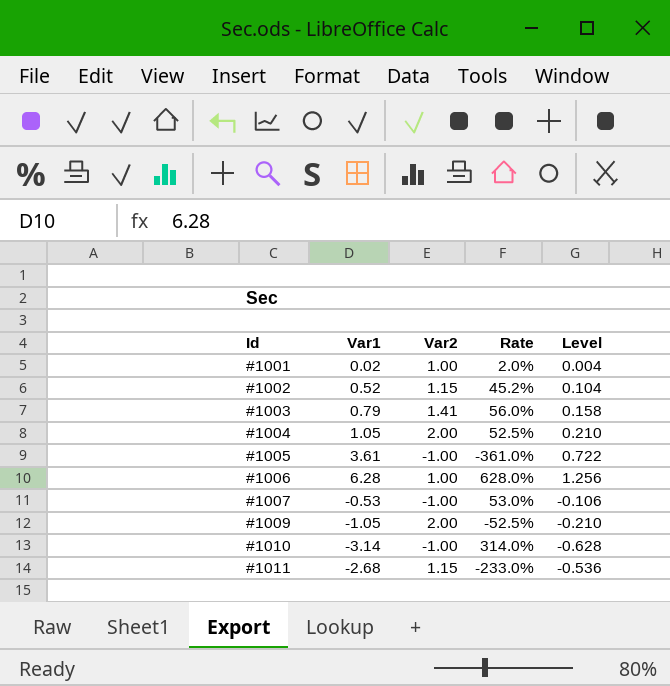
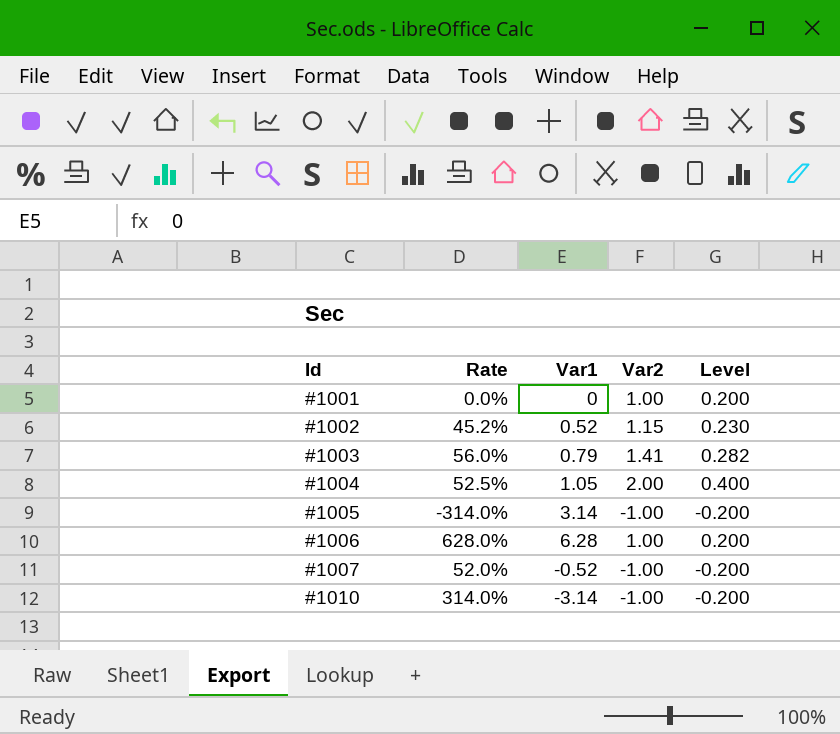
column Rate | position: 4 -> 2
column Level | formula: [Var1] * 0.2 -> [Var2] * 0.2
row #1009: -1.05 | 2.00 | -52.5% | -0.210 -> none
row #1011: -2.68 | 1.15 | -233.0% | -0.536 -> none
#1001 | Rate: 2.0% -> 0.0%
#1001 | Var1: 0.02 -> 0
#1005 | Rate: -361.0% -> -314.0%
#1005 | Var1: 3.61 -> 3.14
#1007 | Rate: 53.0% -> 52.0%
#1007 | Var1: -0.53 -> -0.52

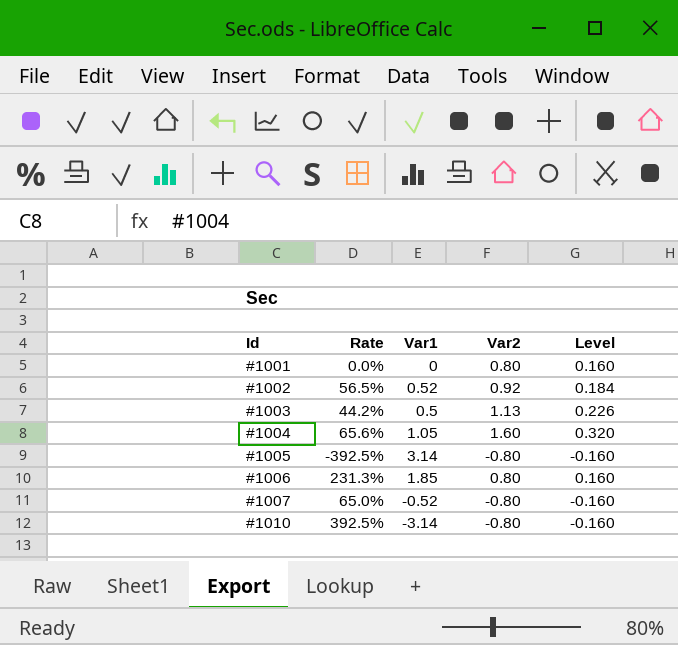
#1001 | Var2: 1.00 -> 0.80
#1001 | Level: 0.200 -> 0.160
#1002 | Rate: 45.2% -> 56.5%
#1002 | Var2: 1.15 -> 0.92
#1002 | Level: 0.230 -> 0.184
#1003 | Rate: 56.0% -> 44.2%
#1003 | Var1: 0.79 -> 0.5
#1003 | Var2: 1.41 -> 1.13
#1003 | Level: 0.282 -> 0.226
#1004 | Rate: 52.5% -> 65.6%
#1004 | Var2: 2.00 -> 1.60
#1004 | Level: 0.400 -> 0.320
#1005 | Rate: -314.0% -> -392.5%
#1005 | Var2: -1.00 -> -0.80
#1005 | Level: -0.200 -> -0.160
#1006 | Rate: 628.0% -> 231.3%
#1006 | Var1: 6.28 -> 1.85
#1006 | Var2: 1.00 -> 0.80
#1006 | Level: 0.200 -> 0.160
#1007 | Rate: 52.0% -> 65.0%
#1007 | Var2: -1.00 -> -0.80
#1007 | Level: -0.200 -> -0.160
#1010 | Rate: 314.0% -> 392.5%
#1010 | Var2: -1.00 -> -0.80
#1010 | Level: -0.200 -> -0.160

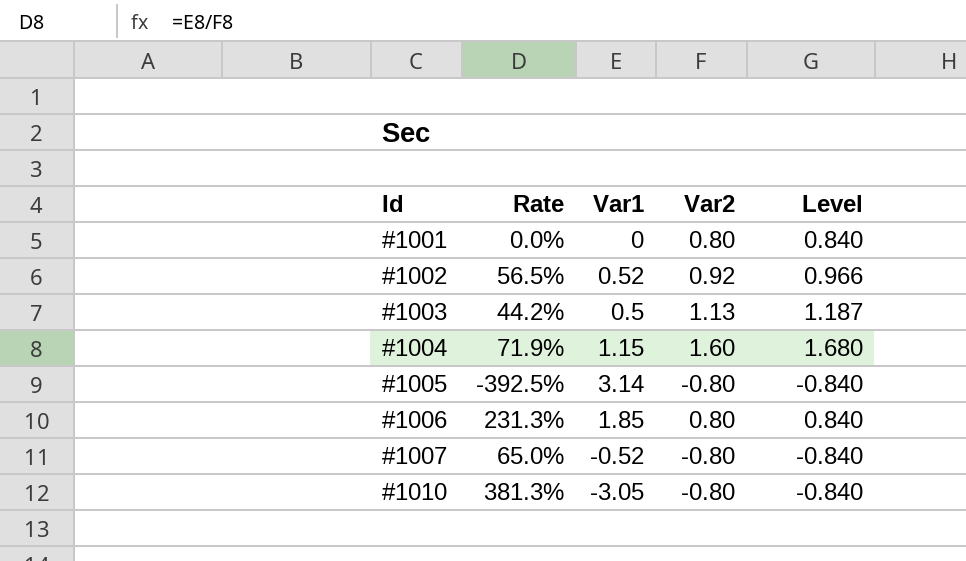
column Level | formula: [Var2] * 0.2 -> [Var2] * 1.05
#1004 | Rate: 65.6% -> 71.9%
#1004 | Var1: 1.05 -> 1.15
#1010 | Rate: 392.5% -> 381.3%
#1010 | Var1: -3.14 -> -3.05

